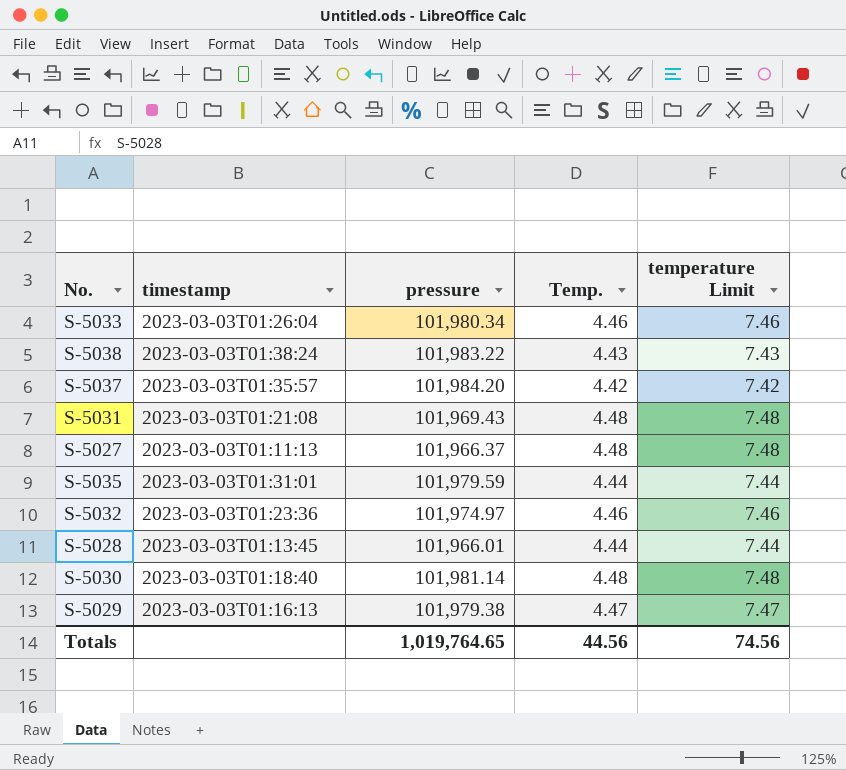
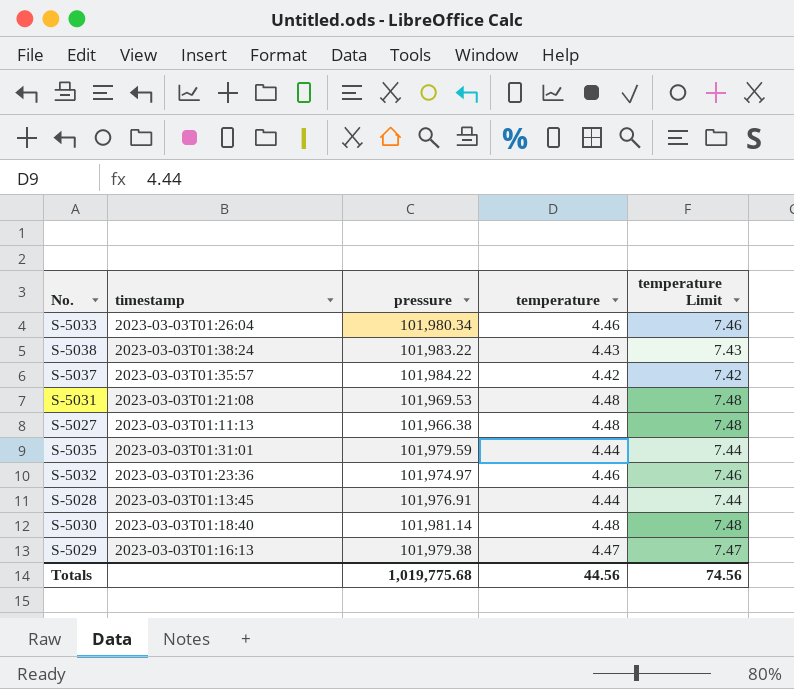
column name: Temp. -> temperature
S-5037 | pressure: 101,984.20 -> 101,984.22
S-5031 | pressure: 101,969.43 -> 101,969.53
S-5027 | pressure: 101,966.37 -> 101,966.38
S-5028 | pressure: 101,966.01 -> 101,976.91
Totals | pressure: 1,019,764.65 -> 1,019,775.68

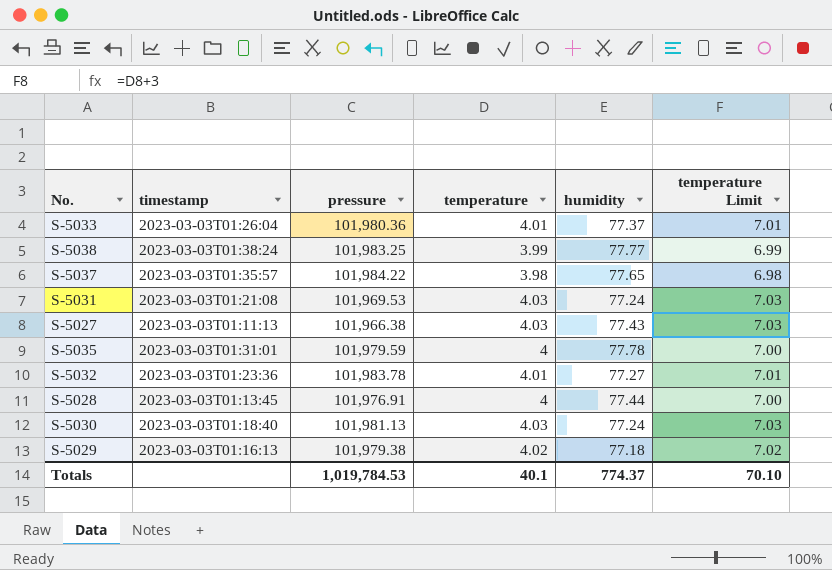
column humidity | position: none -> 5
S-5033 | pressure: 101,980.34 -> 101,980.36
S-5033 | temperature: 4.46 -> 4.01
S-5033 | temperature Limit: 7.46 -> 7.01
S-5038 | pressure: 101,983.22 -> 101,983.25
S-5038 | temperature: 4.43 -> 3.99
S-5038 | temperature Limit: 7.43 -> 6.99
S-5037 | temperature: 4.42 -> 3.98
S-5037 | temperature Limit: 7.42 -> 6.98
S-5031 | temperature: 4.48 -> 4.03
S-5031 | temperature Limit: 7.48 -> 7.03
S-5027 | temperature: 4.48 -> 4.03
S-5027 | temperature Limit: 7.48 -> 7.03
S-5035 | temperature: 4.44 -> 4
S-5035 | temperature Limit: 7.44 -> 7.00
S-5032 | pressure: 101,974.97 -> 101,983.78
S-5032 | temperature: 4.46 -> 4.01
S-5032 | temperature Limit: 7.46 -> 7.01
S-5028 | temperature: 4.44 -> 4
S-5028 | temperature Limit: 7.44 -> 7.00
S-5030 | pressure: 101,981.14 -> 101,981.13
S-5030 | temperature: 4.48 -> 4.03
S-5030 | temperature Limit: 7.48 -> 7.03
S-5029 | temperature: 4.47 -> 4.02
S-5029 | temperature Limit: 7.47 -> 7.02
Totals | pressure: 1,019,775.68 -> 1,019,784.53
Totals | temperature: 44.56 -> 40.1
Totals | temperature Limit: 74.56 -> 70.10

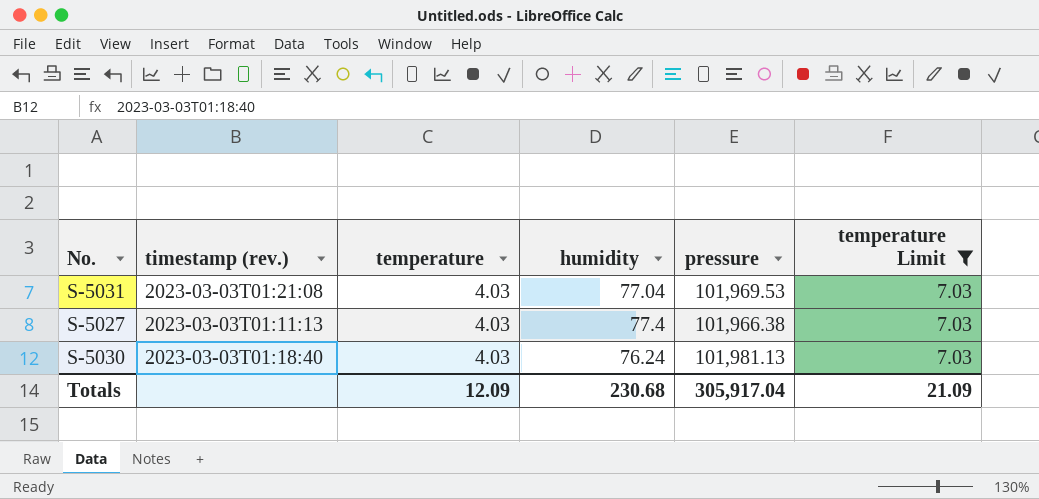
filter: none -> temperature Limit = 7.03
column name: timestamp -> timestamp (rev.)
column pressure | position: 3 -> 5
S-5031 | humidity: 77.24 -> 77.04
S-5027 | humidity: 77.43 -> 77.4
S-5030 | humidity: 77.24 -> 76.24
Totals | temperature: 40.1 -> 12.09
Totals | humidity: 774.37 -> 230.68
Totals | pressure: 1,019,784.53 -> 305,917.04
Totals | temperature Limit: 70.10 -> 21.09

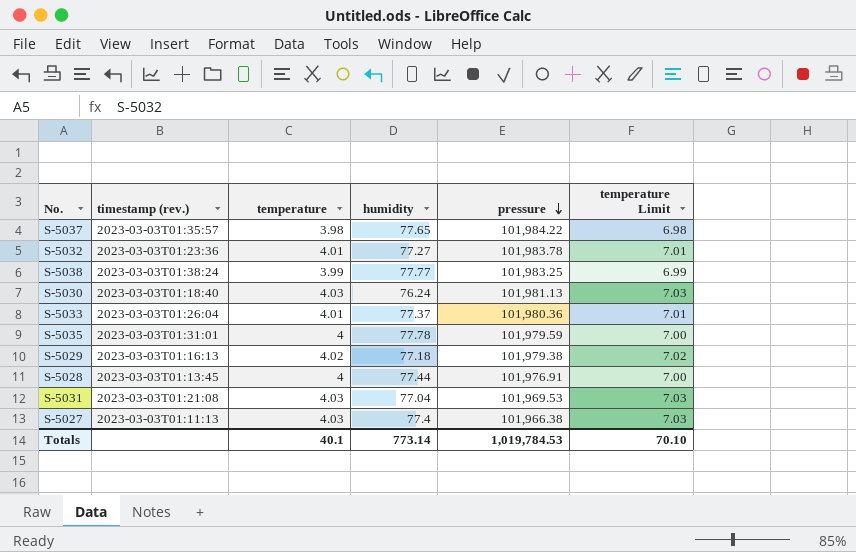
filter: temperature Limit = 7.03 -> none
row order: none -> pressure descending
Totals | temperature: 12.09 -> 40.1
Totals | humidity: 230.68 -> 773.14
Totals | pressure: 305,917.04 -> 1,019,784.53
Totals | temperature Limit: 21.09 -> 70.10

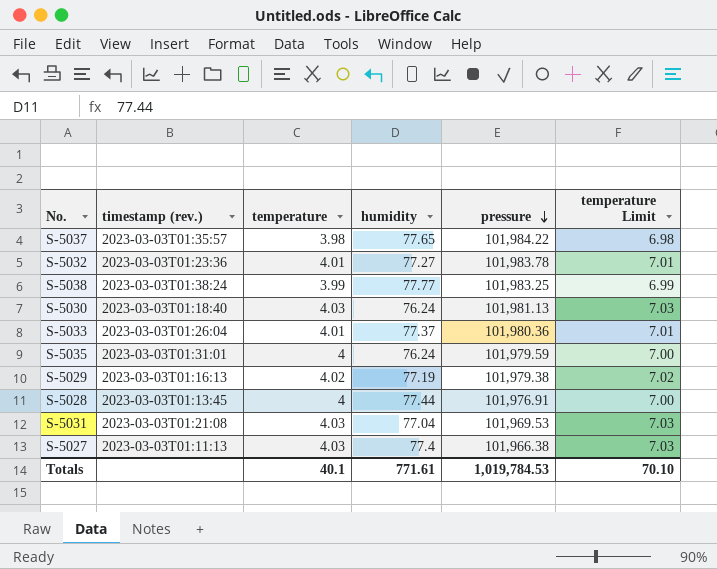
S-5035 | humidity: 77.78 -> 76.24
S-5029 | humidity: 77.18 -> 77.19
Totals | humidity: 773.14 -> 771.61

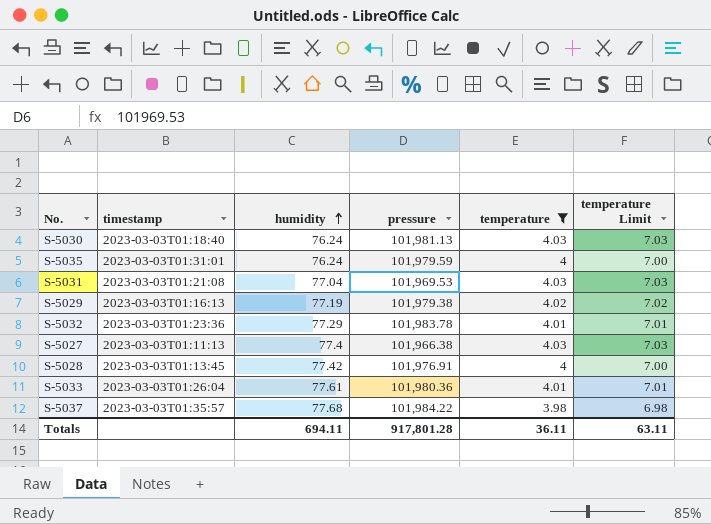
filter: none -> temperature != 3.99
row order: pressure descending -> humidity ascending
column name: timestamp (rev.) -> timestamp
column temperature | position: 3 -> 5
S-5032 | humidity: 77.27 -> 77.29
S-5028 | humidity: 77.44 -> 77.42
S-5033 | humidity: 77.37 -> 77.61
S-5037 | humidity: 77.65 -> 77.68
Totals | humidity: 771.61 -> 694.11
Totals | pressure: 1,019,784.53 -> 917,801.28
Totals | temperature: 40.1 -> 36.11
Totals | temperature Limit: 70.10 -> 63.11

